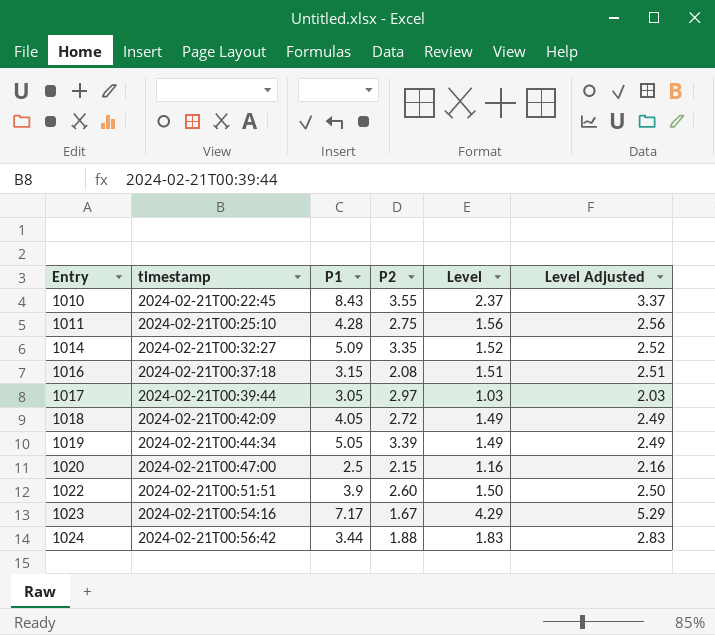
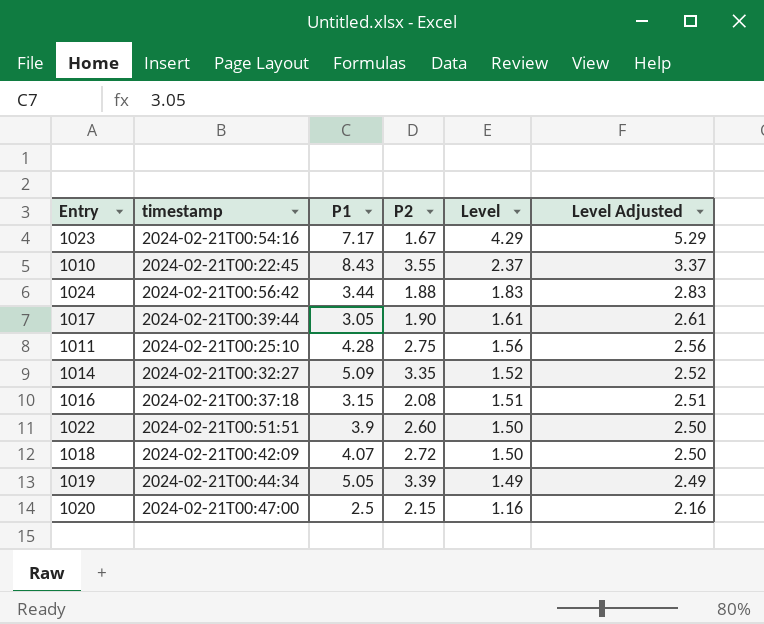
row order: Entry ascending -> Level descending
1017 | P2: 2.97 -> 1.90
1017 | Level: 1.03 -> 1.61
1017 | Level Adjusted: 2.03 -> 2.61
1018 | P1: 4.05 -> 4.07
1018 | Level: 1.49 -> 1.50
1018 | Level Adjusted: 2.49 -> 2.50

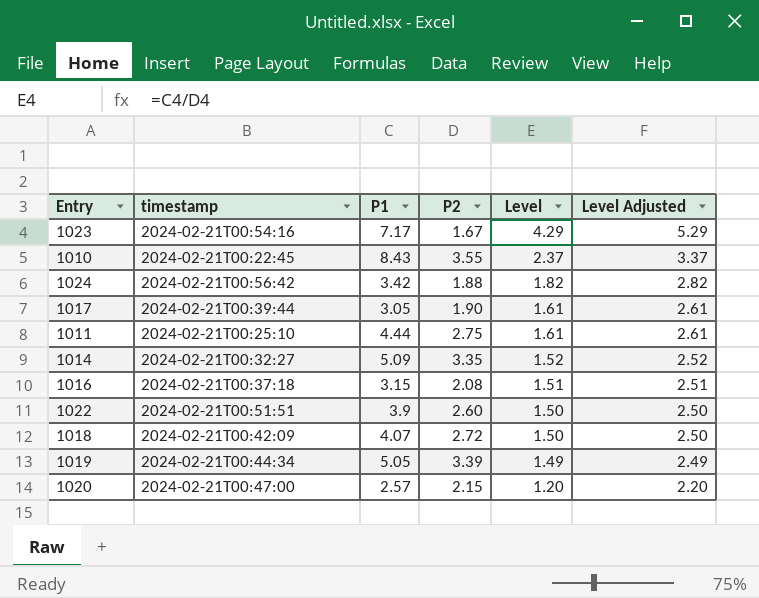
1024 | P1: 3.44 -> 3.42
1024 | Level: 1.83 -> 1.82
1024 | Level Adjusted: 2.83 -> 2.82
1011 | P1: 4.28 -> 4.44
1011 | Level: 1.56 -> 1.61
1011 | Level Adjusted: 2.56 -> 2.61
1020 | P1: 2.5 -> 2.57
1020 | Level: 1.16 -> 1.20
1020 | Level Adjusted: 2.16 -> 2.20

